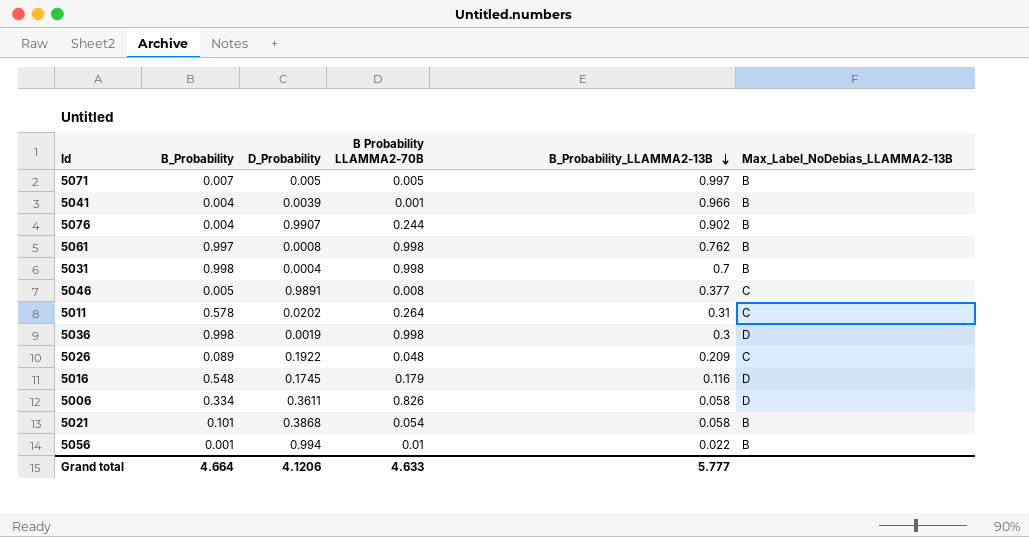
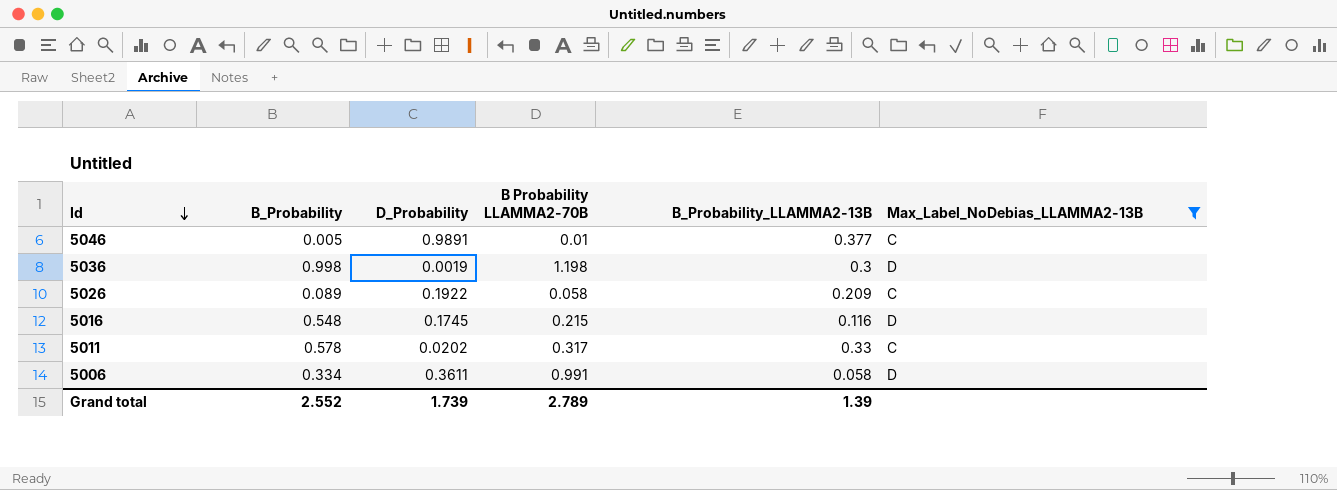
filter: none -> Max_Label_NoDebias_LLAMMA2-13B != B
row order: B_Probability_LLAMMA2-13B descending -> Id descending
5046 | B Probability LLAMMA2-70B: 0.008 -> 0.01
5036 | B Probability LLAMMA2-70B: 0.998 -> 1.198
5026 | B Probability LLAMMA2-70B: 0.048 -> 0.058
5016 | B Probability LLAMMA2-70B: 0.179 -> 0.215
5011 | B Probability LLAMMA2-70B: 0.264 -> 0.317
5011 | B_Probability_LLAMMA2-13B: 0.31 -> 0.33
5006 | B Probability LLAMMA2-70B: 0.826 -> 0.991
Grand total | B_Probability: 4.664 -> 2.552
Grand total | D_Probability: 4.1206 -> 1.739
Grand total | B Probability LLAMMA2-70B: 4.633 -> 2.789
Grand total | B_Probability_LLAMMA2-13B: 5.777 -> 1.39

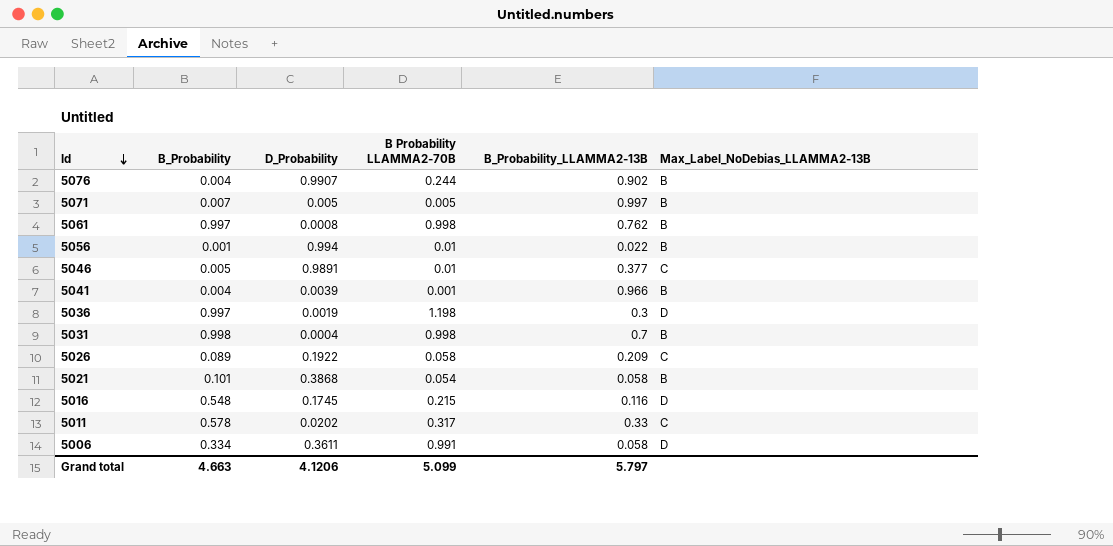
filter: Max_Label_NoDebias_LLAMMA2-13B != B -> none
5036 | B_Probability: 0.998 -> 0.997
Grand total | B_Probability: 2.552 -> 4.663
Grand total | D_Probability: 1.739 -> 4.1206
Grand total | B Probability LLAMMA2-70B: 2.789 -> 5.099
Grand total | B_Probability_LLAMMA2-13B: 1.39 -> 5.797

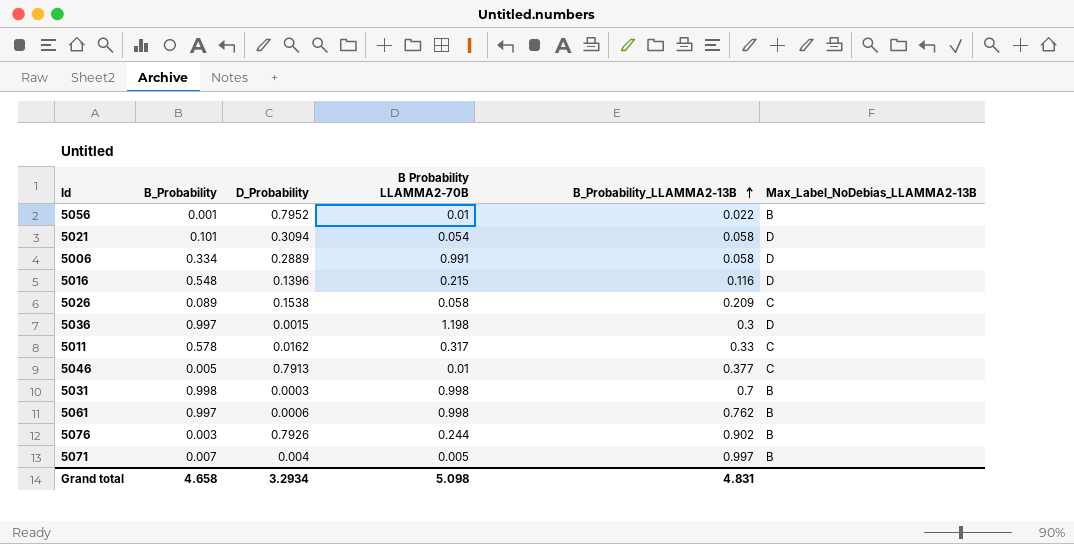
row order: Id descending -> B_Probability_LLAMMA2-13B ascending
row 5041: 0.004 | 0.0039 | 0.001 | 0.966 | B -> none
5056 | D_Probability: 0.994 -> 0.7952
5021 | D_Probability: 0.3868 -> 0.3094
5021 | Max_Label_NoDebias_LLAMMA2-13B: B -> D
5006 | D_Probability: 0.3611 -> 0.2889
5016 | D_Probability: 0.1745 -> 0.1396
5026 | D_Probability: 0.1922 -> 0.1538
5036 | D_Probability: 0.0019 -> 0.0015
5011 | D_Probability: 0.0202 -> 0.0162
5046 | D_Probability: 0.9891 -> 0.7913
5031 | D_Probability: 0.0004 -> 0.0003
5061 | D_Probability: 0.0008 -> 0.0006
5076 | B_Probability: 0.004 -> 0.003
5076 | D_Probability: 0.9907 -> 0.7926
5071 | D_Probability: 0.005 -> 0.004
Grand total | B_Probability: 4.663 -> 4.658
Grand total | D_Probability: 4.1206 -> 3.2934
Grand total | B Probability LLAMMA2-70B: 5.099 -> 5.098
Grand total | B_Probability_LLAMMA2-13B: 5.797 -> 4.831

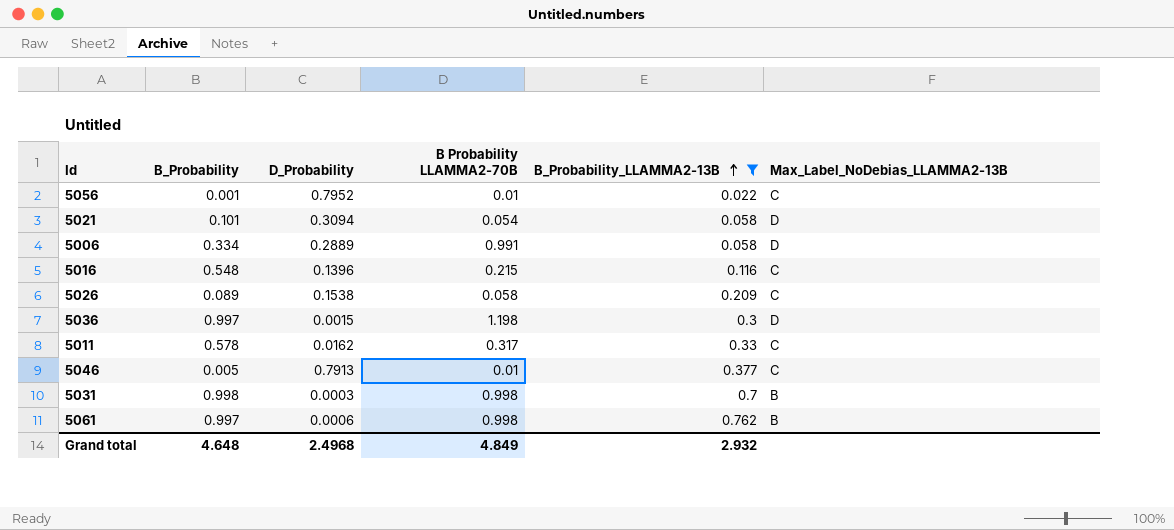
filter: none -> B_Probability_LLAMMA2-13B <= 0.762
5056 | Max_Label_NoDebias_LLAMMA2-13B: B -> C
5016 | Max_Label_NoDebias_LLAMMA2-13B: D -> C
Grand total | B_Probability: 4.658 -> 4.648
Grand total | D_Probability: 3.2934 -> 2.4968
Grand total | B Probability LLAMMA2-70B: 5.098 -> 4.849
Grand total | B_Probability_LLAMMA2-13B: 4.831 -> 2.932

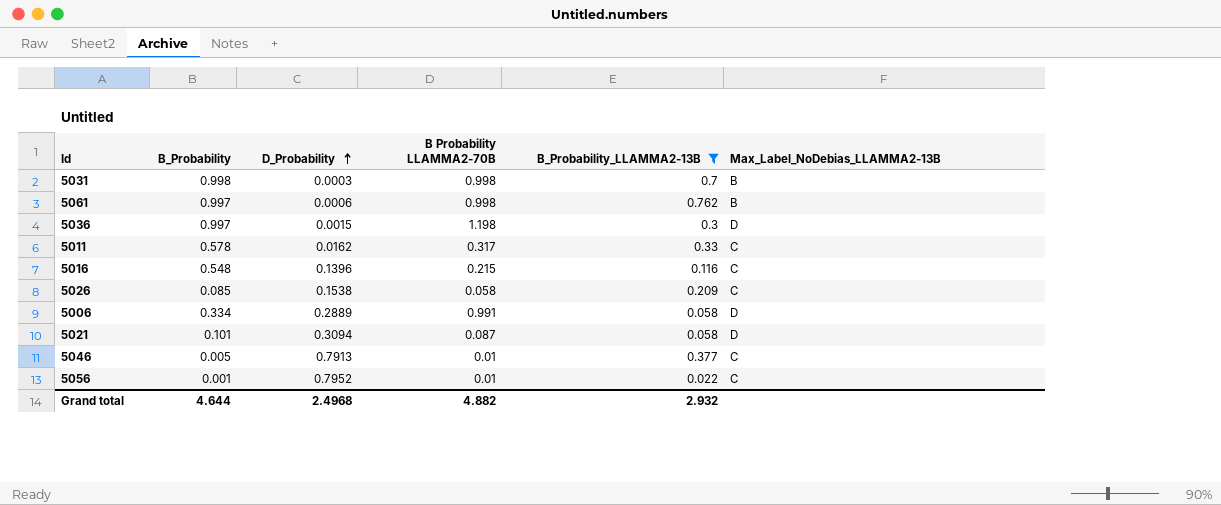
row order: B_Probability_LLAMMA2-13B ascending -> D_Probability ascending
5026 | B_Probability: 0.089 -> 0.085
5021 | B Probability LLAMMA2-70B: 0.054 -> 0.087
Grand total | B_Probability: 4.648 -> 4.644
Grand total | B Probability LLAMMA2-70B: 4.849 -> 4.882

